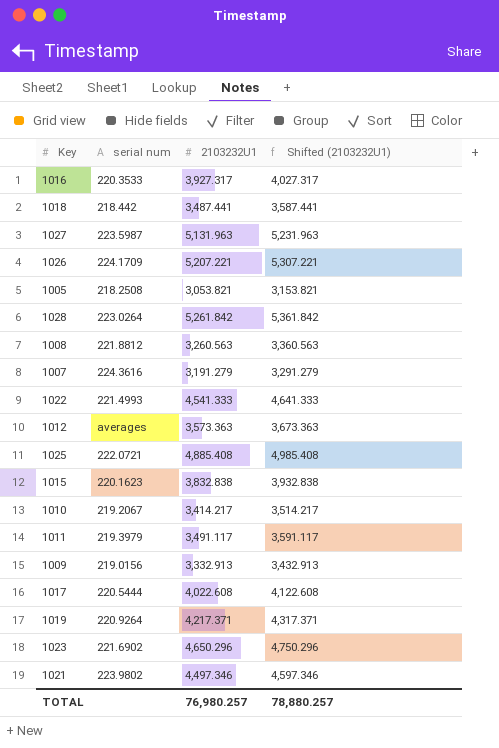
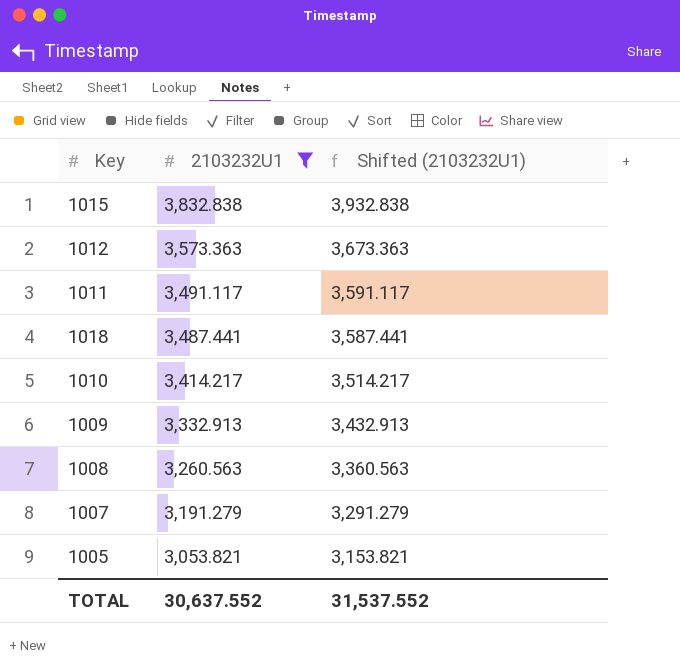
filter: none -> 2103232U1 <= 3,832.838
row order: none -> 2103232U1 descending
column serial num | position: 2 -> none
TOTAL | 2103232U1: 76,980.257 -> 30,637.552
TOTAL | Shifted (2103232U1): 78,880.257 -> 31,537.552

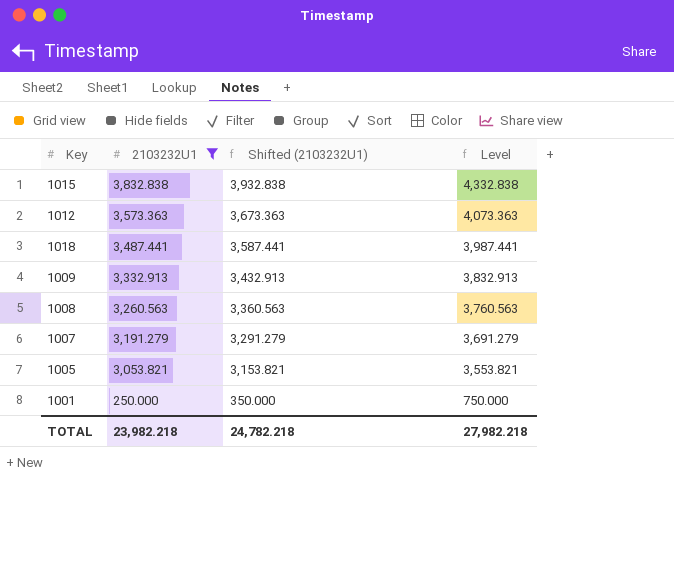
column Level | formula: none -> [2103232U1] + 500
row 1011: 3,491.117 | 3,591.117 -> none
row 1010: 3,414.217 | 3,514.217 -> none
row 1001: none -> 250.000 | 350.000 | 750.000
TOTAL | 2103232U1: 30,637.552 -> 23,982.218
TOTAL | Shifted (2103232U1): 31,537.552 -> 24,782.218

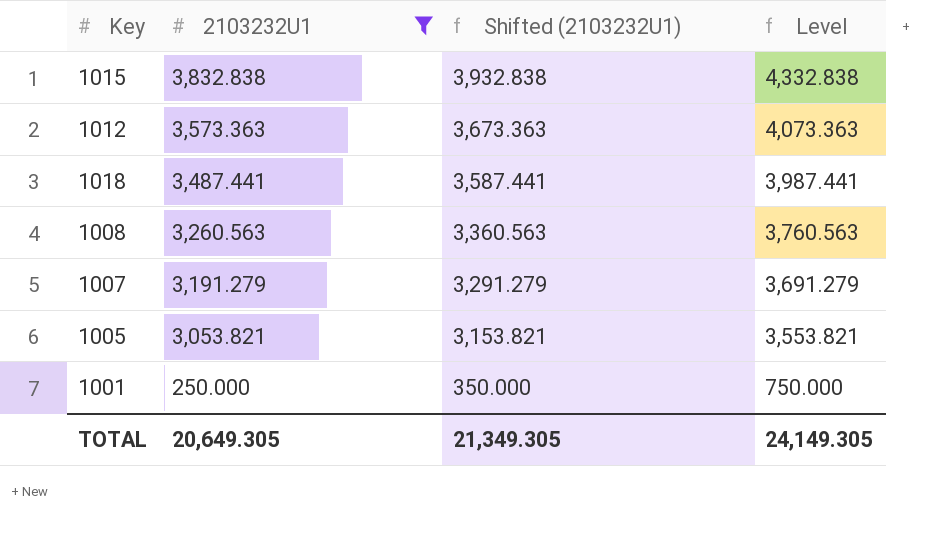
row 1009: 3,332.913 | 3,432.913 | 3,832.913 -> none
TOTAL | 2103232U1: 23,982.218 -> 20,649.305
TOTAL | Shifted (2103232U1): 24,782.218 -> 21,349.305
TOTAL | Level: 27,982.218 -> 24,149.305

